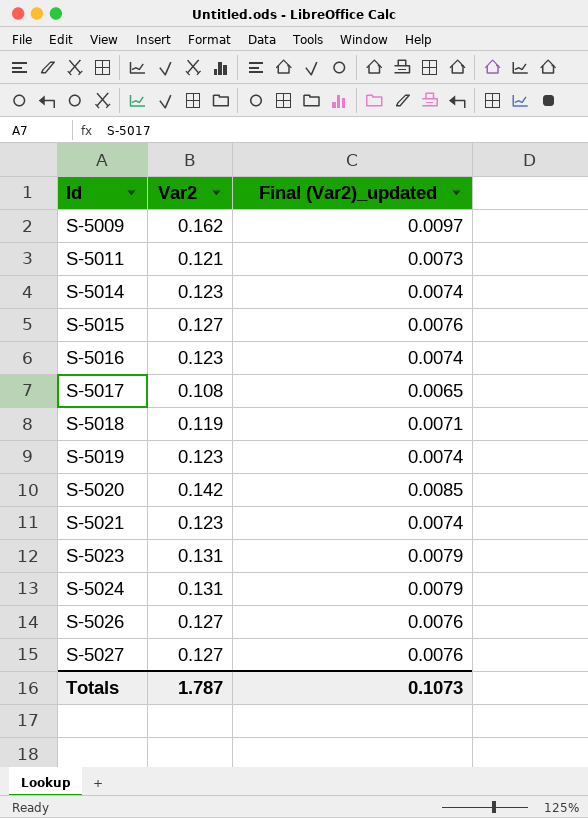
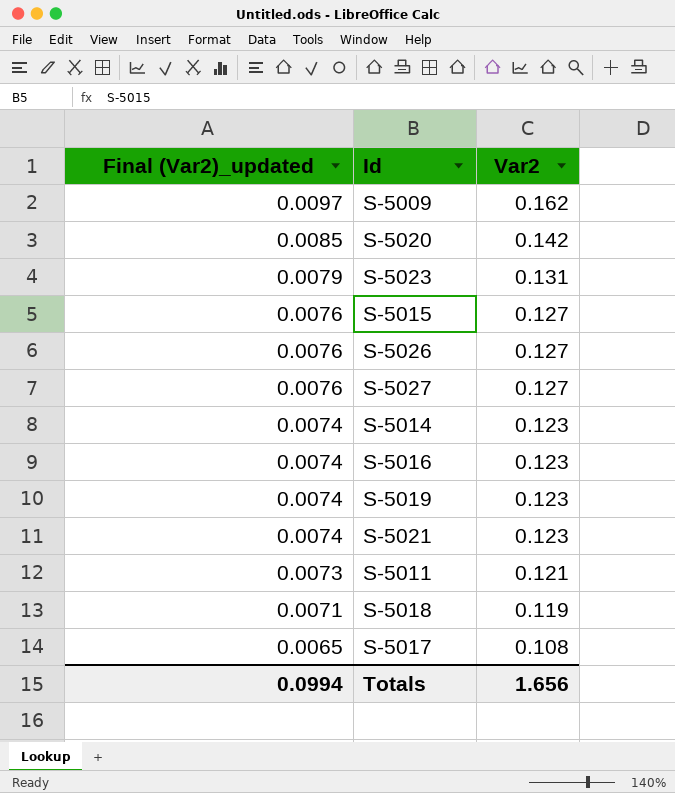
row order: Id ascending -> Final (Var2)_updated descending
column Final (Var2)_updated | position: 3 -> 1
row S-5024: 0.131 | 0.0079 -> none
Totals | Final (Var2)_updated: 0.1073 -> 0.0994
Totals | Var2: 1.787 -> 1.656

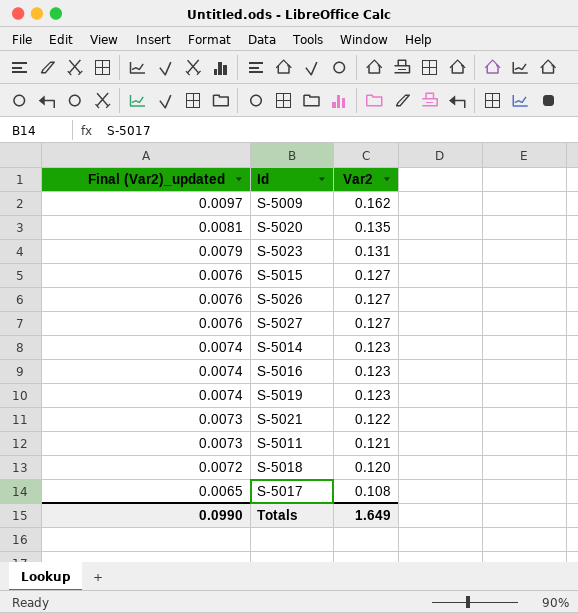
S-5020 | Final (Var2)_updated: 0.0085 -> 0.0081
S-5020 | Var2: 0.142 -> 0.135
S-5021 | Final (Var2)_updated: 0.0074 -> 0.0073
S-5021 | Var2: 0.123 -> 0.122
S-5018 | Final (Var2)_updated: 0.0071 -> 0.0072
S-5018 | Var2: 0.119 -> 0.120
Totals | Final (Var2)_updated: 0.0994 -> 0.0990
Totals | Var2: 1.656 -> 1.649

